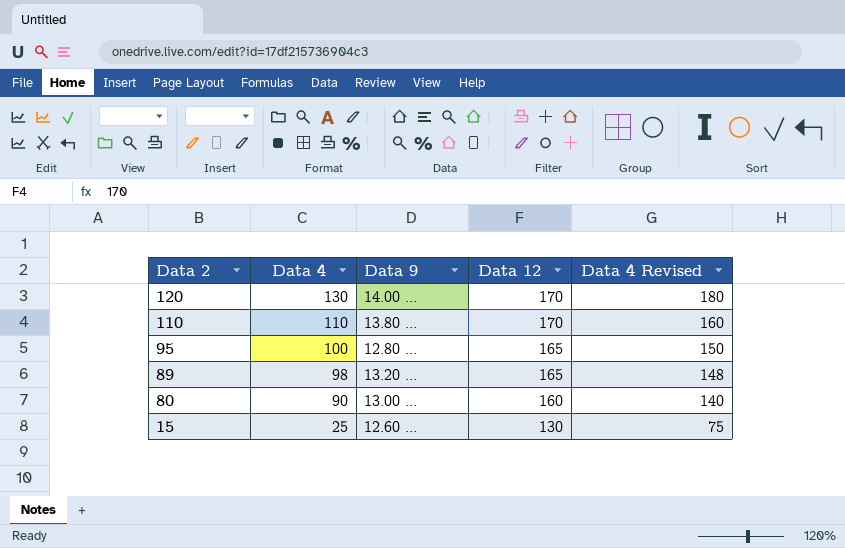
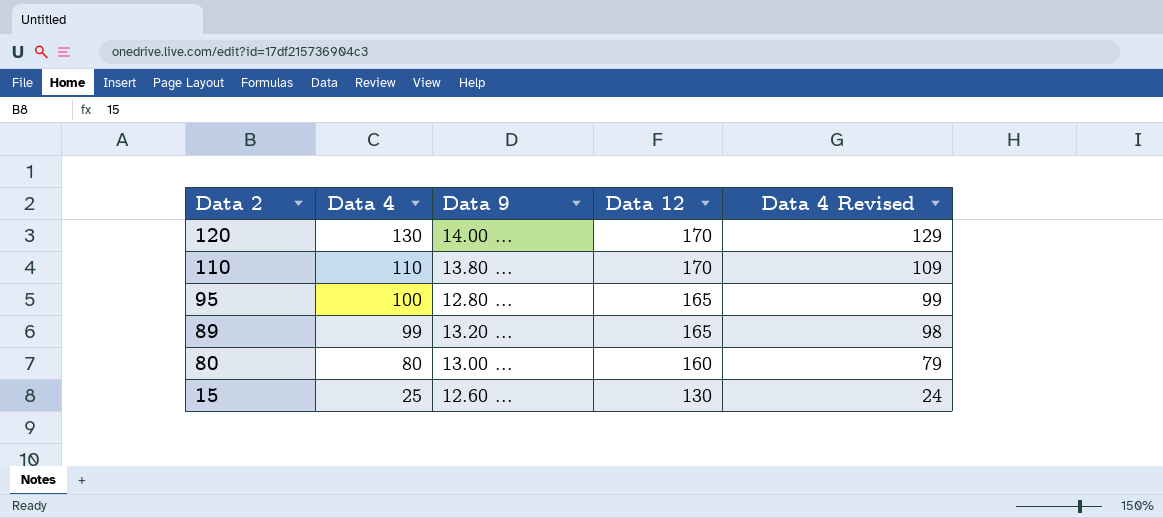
column Data 4 Revised | formula: [Data 4] + 50 -> [Data 4] - 1
89 | Data 4: 98 -> 99
80 | Data 4: 90 -> 80

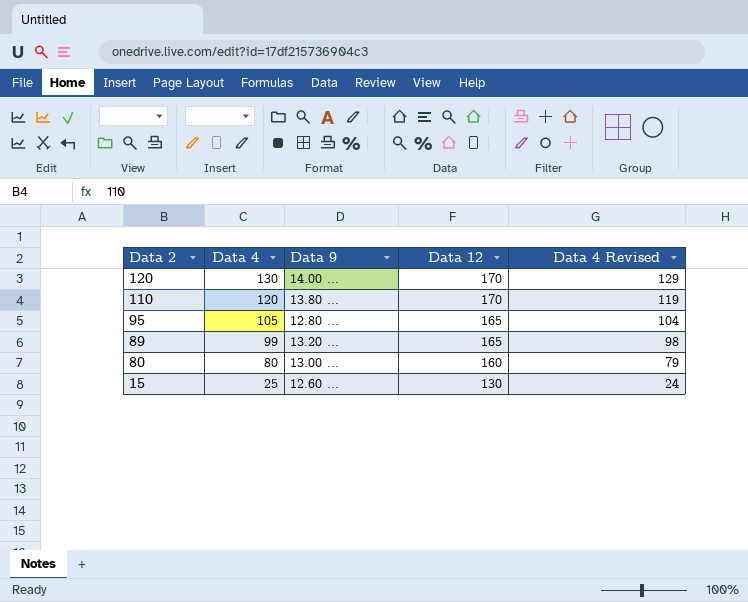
110 | Data 4: 110 -> 120
110 | Data 4 Revised: 109 -> 119
95 | Data 4: 100 -> 105
95 | Data 4 Revised: 99 -> 104

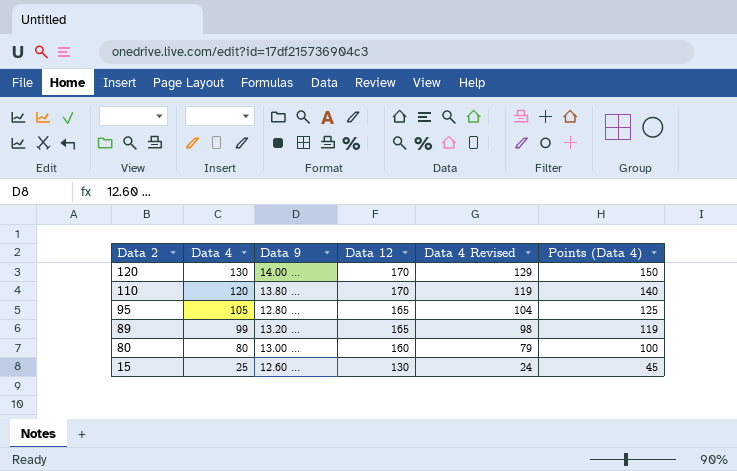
column Points (Data 4) | formula: none -> [Data 4] + 20

